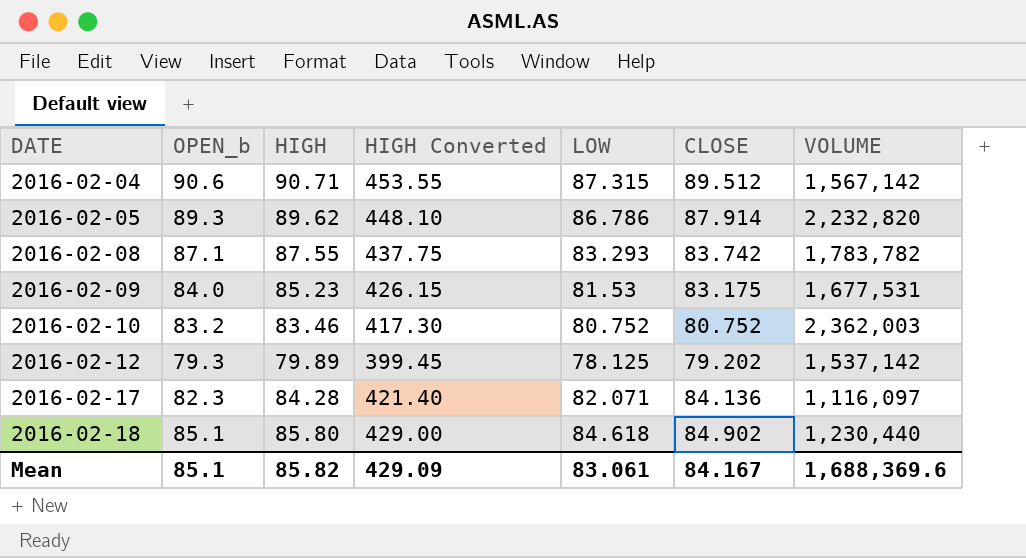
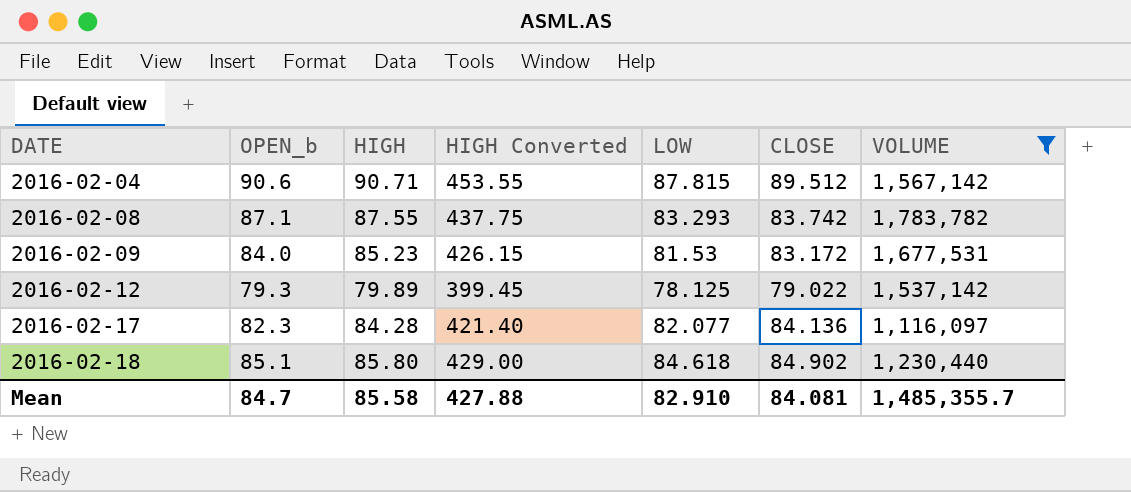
filter: none -> VOLUME <= 1,783,782
2016-02-04 | LOW: 87.315 -> 87.815
2016-02-09 | CLOSE: 83.175 -> 83.172
2016-02-12 | CLOSE: 79.202 -> 79.022
2016-02-17 | LOW: 82.071 -> 82.077
Mean | OPEN_b: 85.1 -> 84.7
Mean | HIGH: 85.82 -> 85.58
Mean | HIGH Converted: 429.09 -> 427.88
Mean | LOW: 83.061 -> 82.910
Mean | CLOSE: 84.167 -> 84.081
Mean | VOLUME: 1,688,369.6 -> 1,485,355.7

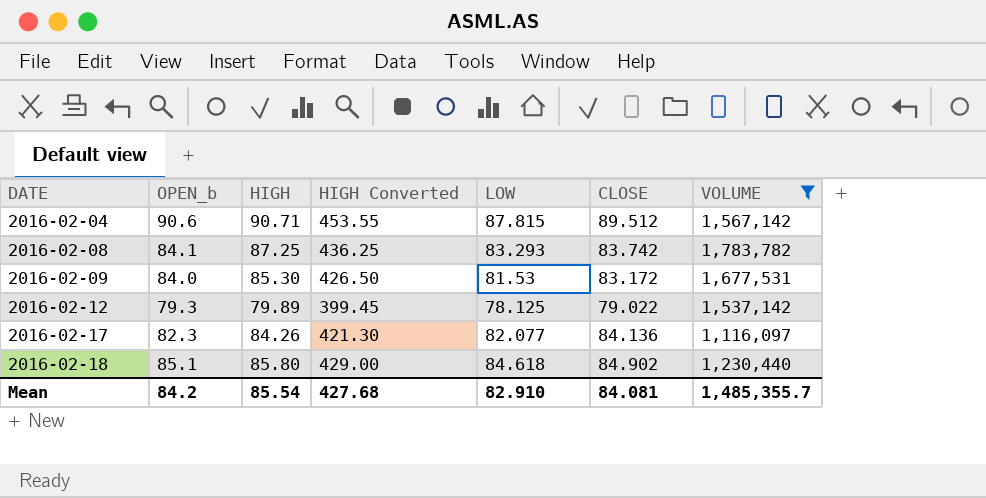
2016-02-08 | OPEN_b: 87.1 -> 84.1
2016-02-08 | HIGH: 87.55 -> 87.25
2016-02-08 | HIGH Converted: 437.75 -> 436.25
2016-02-09 | HIGH: 85.23 -> 85.30
2016-02-09 | HIGH Converted: 426.15 -> 426.50
2016-02-17 | HIGH: 84.28 -> 84.26
2016-02-17 | HIGH Converted: 421.40 -> 421.30
Mean | OPEN_b: 84.7 -> 84.2
Mean | HIGH: 85.58 -> 85.54
Mean | HIGH Converted: 427.88 -> 427.68

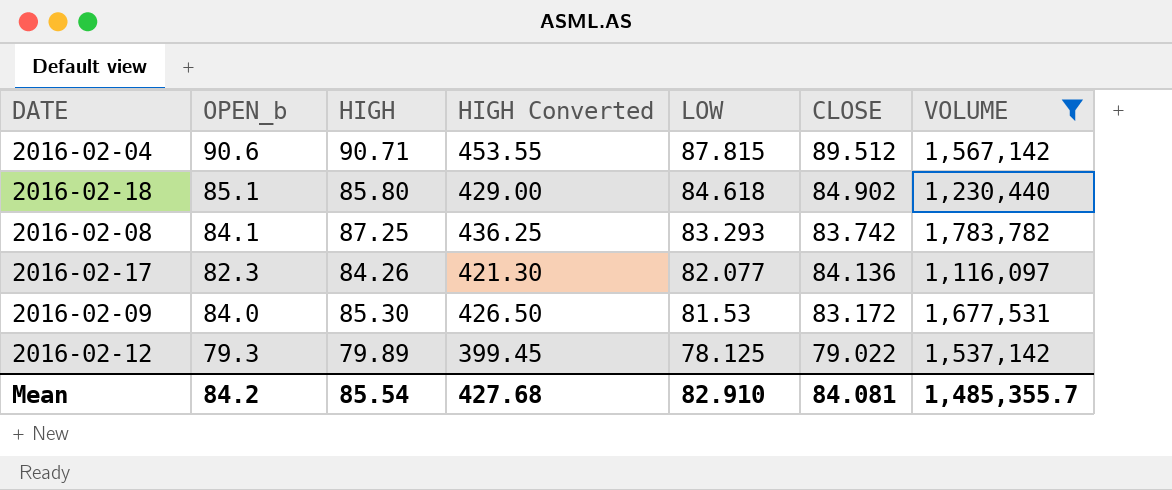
row order: DATE ascending -> LOW descending

